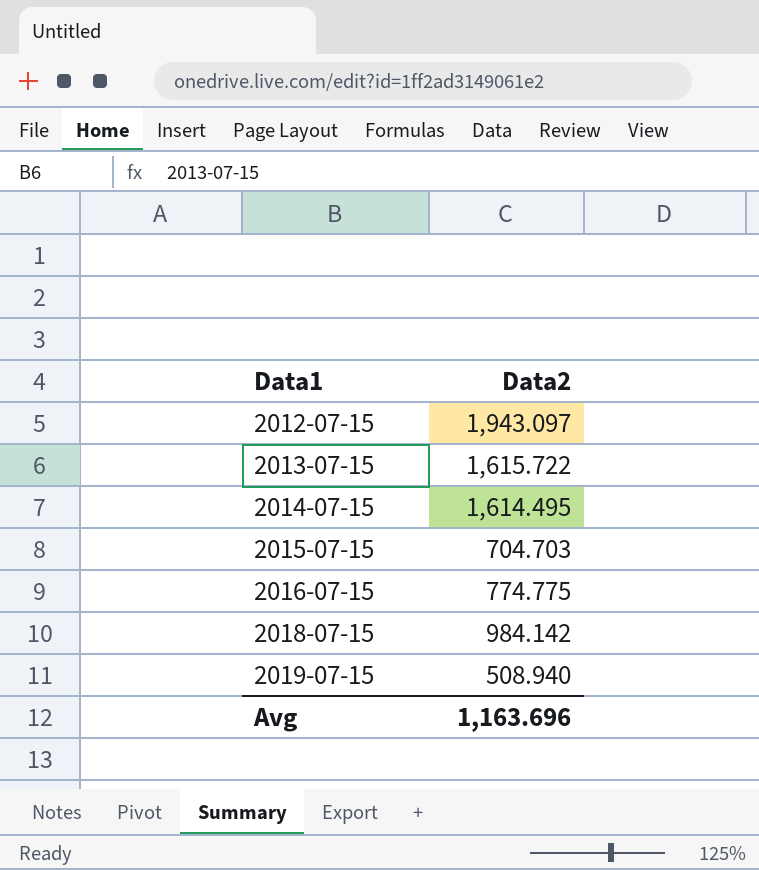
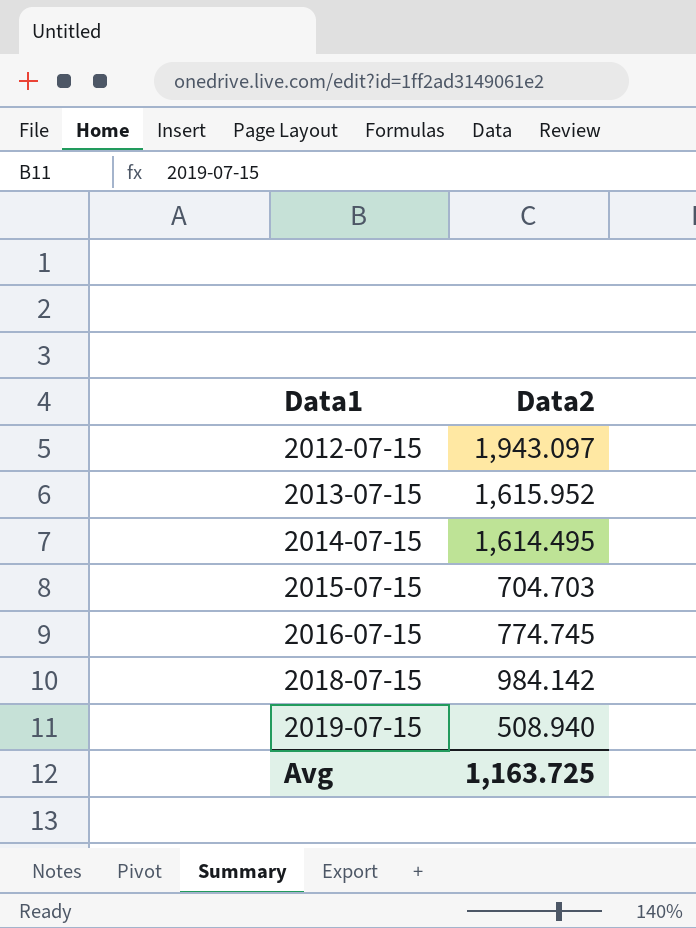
2013-07-15 | Data2: 1,615.722 -> 1,615.952
2016-07-15 | Data2: 774.775 -> 774.745
Avg | Data2: 1,163.696 -> 1,163.725

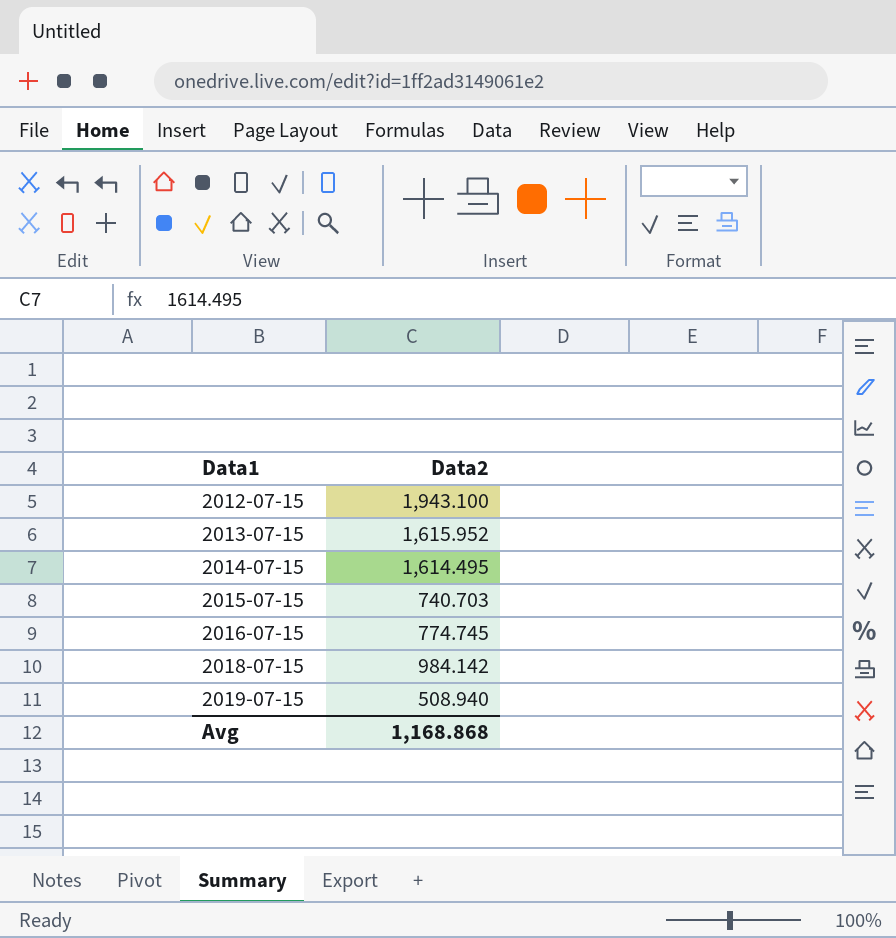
2012-07-15 | Data2: 1,943.097 -> 1,943.100
2015-07-15 | Data2: 704.703 -> 740.703
Avg | Data2: 1,163.725 -> 1,168.868

